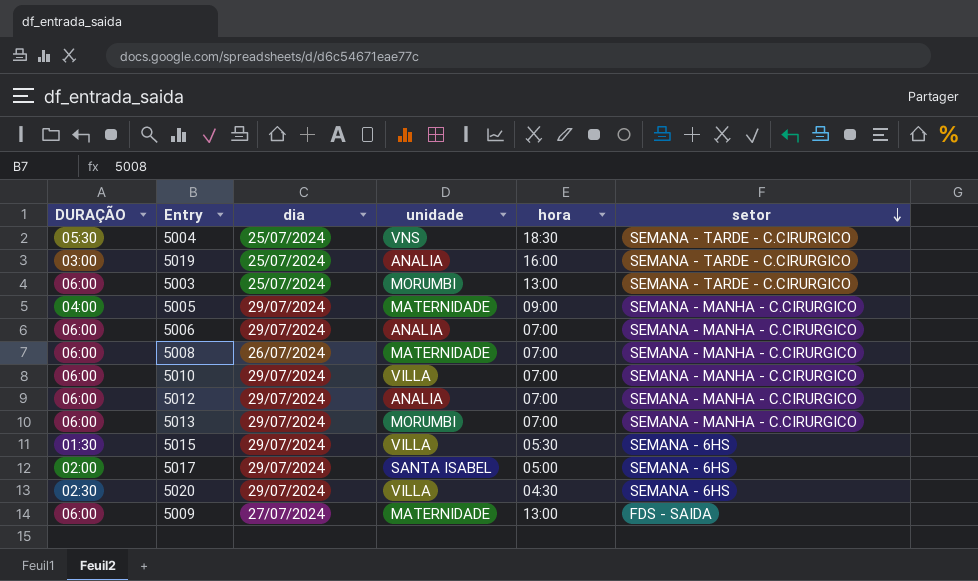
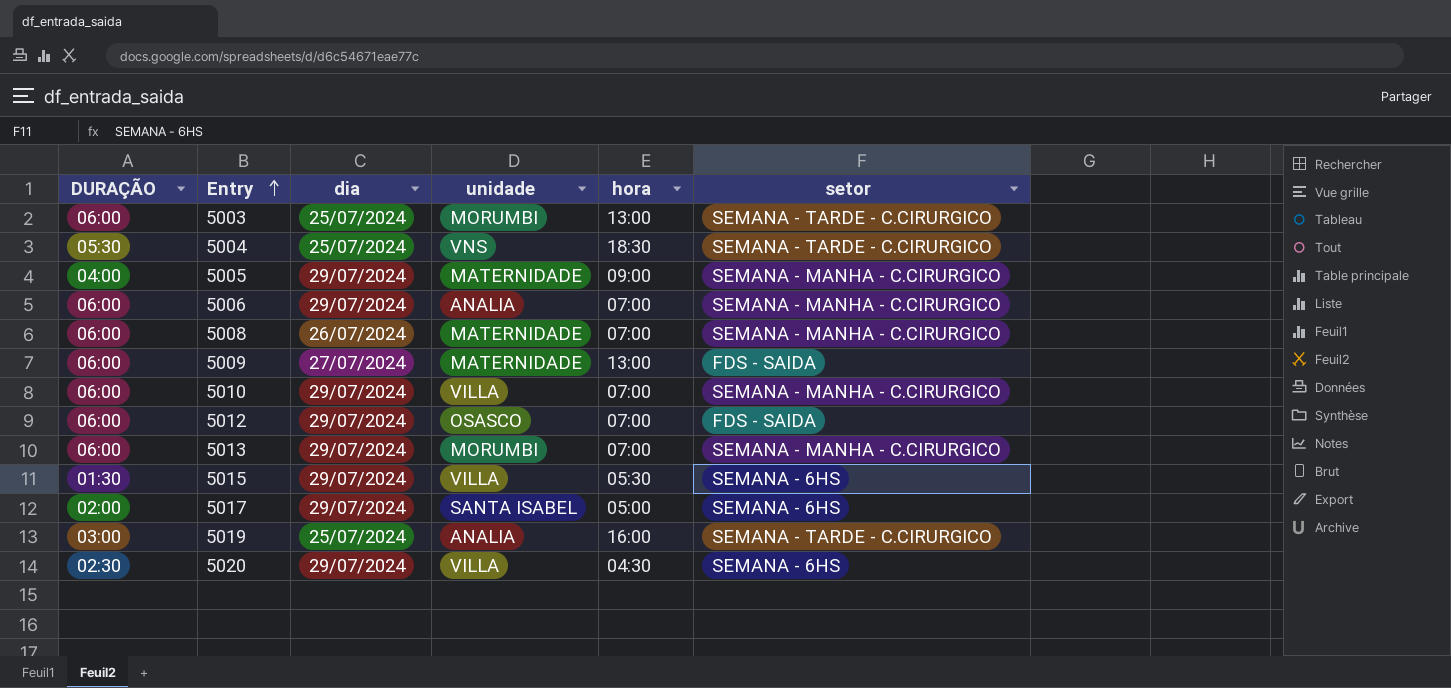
row order: setor descending -> Entry ascending
5012 | unidade: ANALIA -> OSASCO
5012 | setor: SEMANA - MANHA - C.CIRURGICO -> FDS - SAIDA

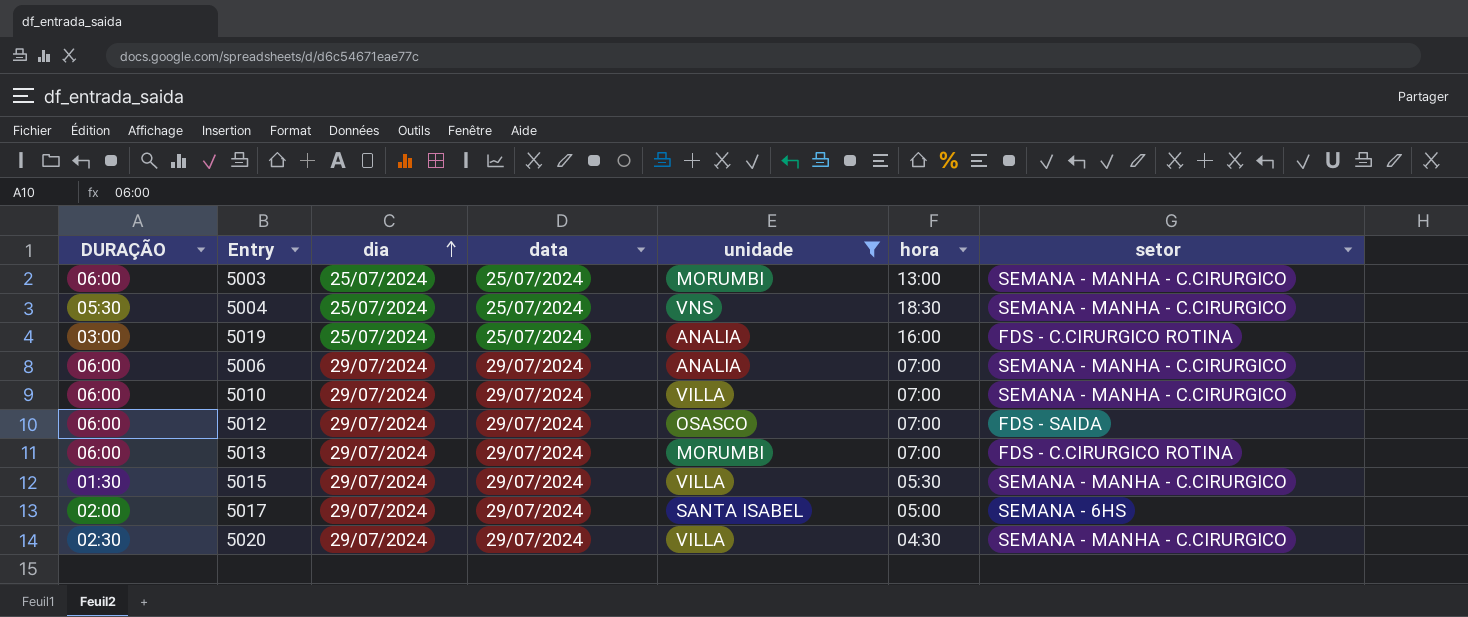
filter: none -> unidade != MATERNIDADE
row order: Entry ascending -> dia ascending
column data | position: none -> 4
5003 | setor: SEMANA - TARDE - C.CIRURGICO -> SEMANA - MANHA - C.CIRURGICO
5004 | setor: SEMANA - TARDE - C.CIRURGICO -> SEMANA - MANHA - C.CIRURGICO
5019 | setor: SEMANA - TARDE - C.CIRURGICO -> FDS - C.CIRURGICO ROTINA
5013 | setor: SEMANA - MANHA - C.CIRURGICO -> FDS - C.CIRURGICO ROTINA
5015 | setor: SEMANA - 6HS -> SEMANA - MANHA - C.CIRURGICO
5020 | setor: SEMANA - 6HS -> SEMANA - MANHA - C.CIRURGICO

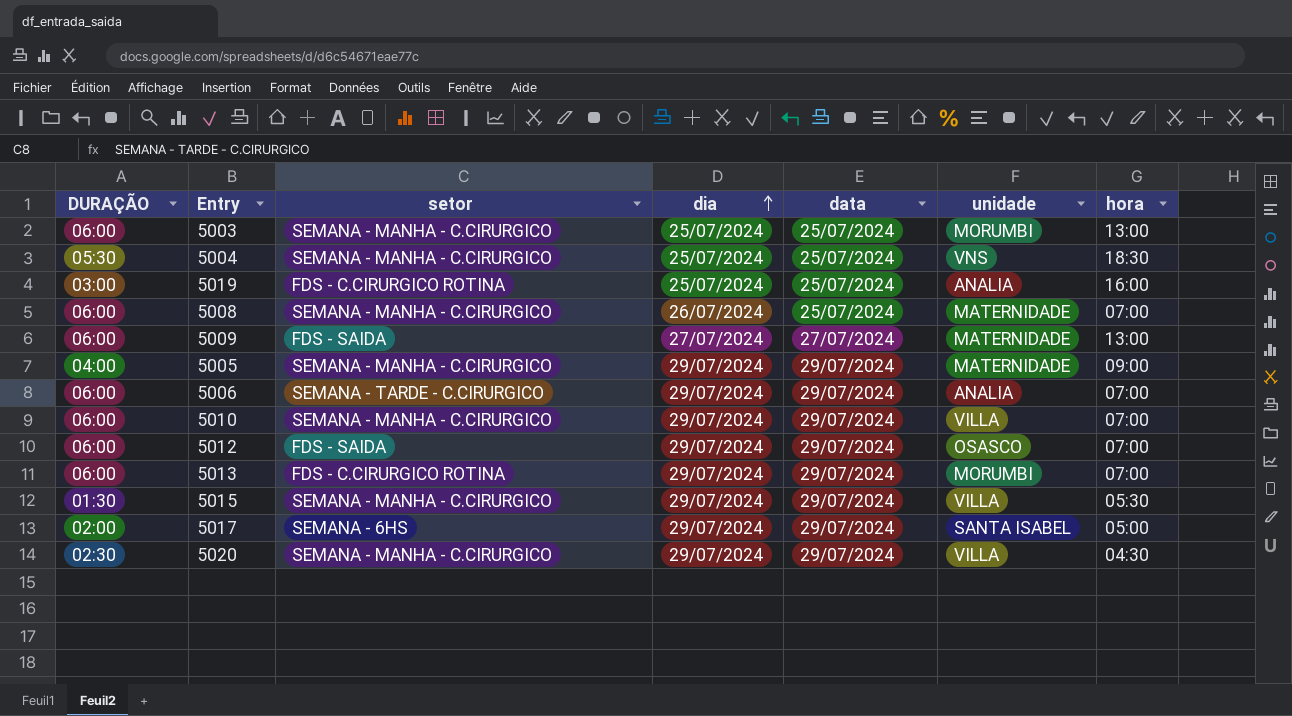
filter: unidade != MATERNIDADE -> none
column setor | position: 7 -> 3
5006 | setor: SEMANA - MANHA - C.CIRURGICO -> SEMANA - TARDE - C.CIRURGICO

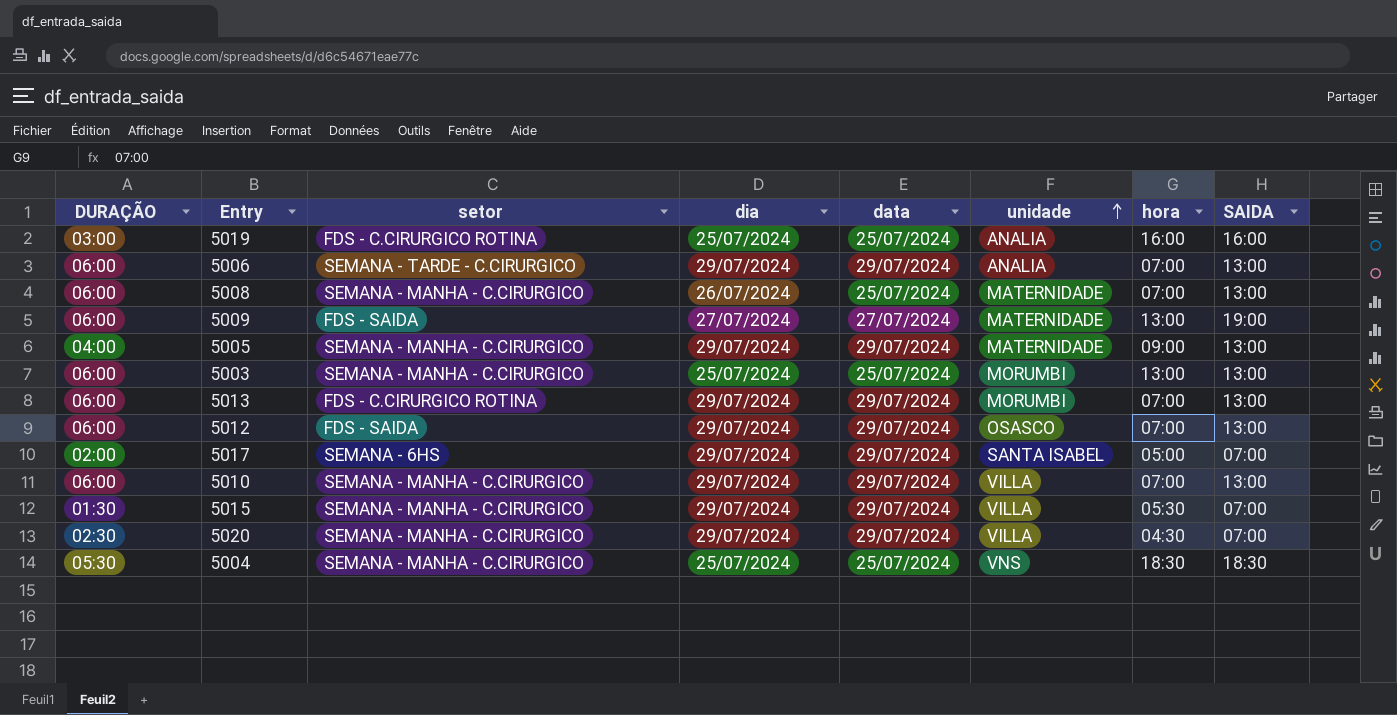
row order: dia ascending -> unidade ascending
column SAIDA | position: none -> 8

